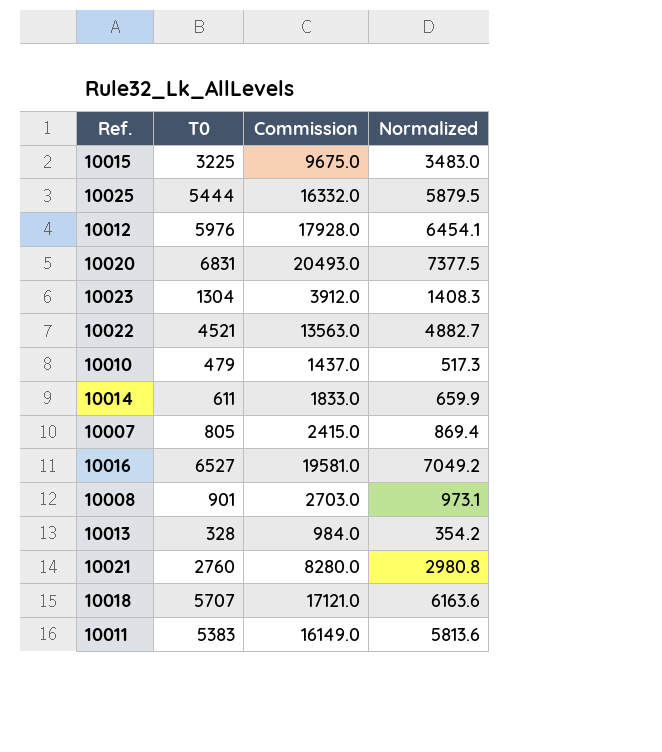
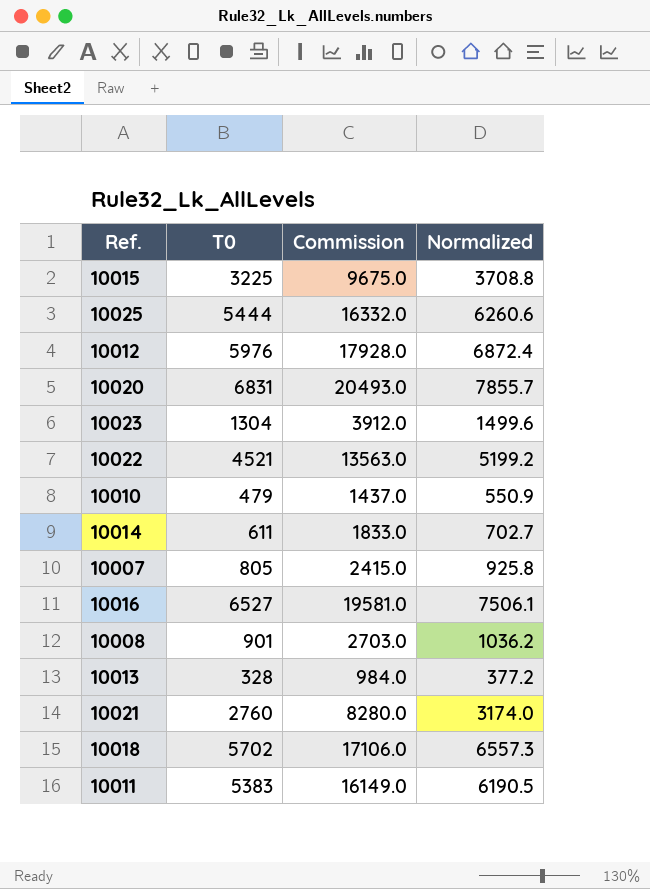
column Normalized | formula: [T0] * 1.08 -> [T0] * 1.15
10018 | T0: 5707 -> 5702
10018 | Commission: 17121.0 -> 17106.0

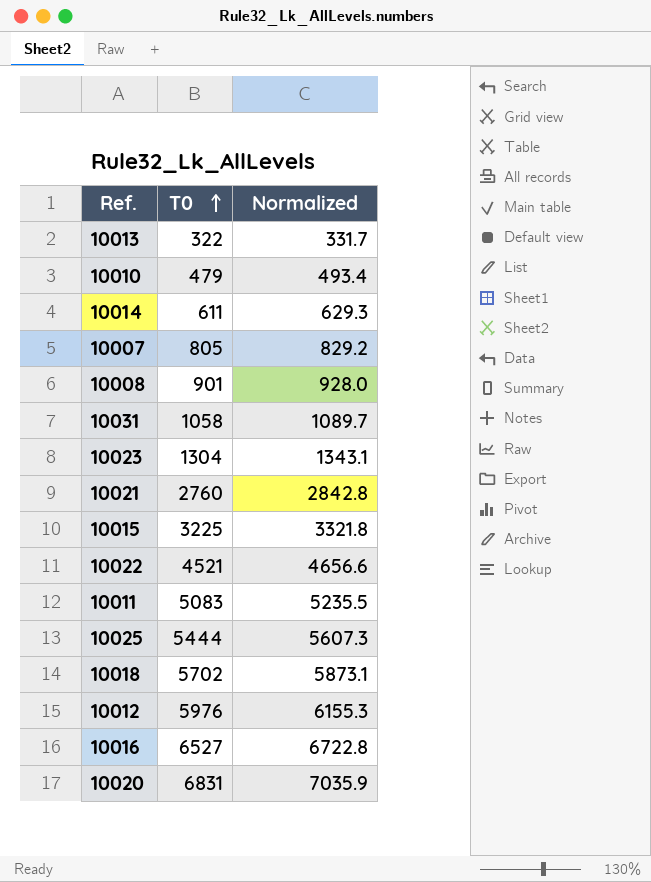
row order: none -> T0 ascending
column Commission | formula: [T0] * 3 -> none
column Normalized | formula: [T0] * 1.15 -> [T0] * 1.03
10013 | T0: 328 -> 322
row 10031: none -> 1058 | 1089.7
10011 | T0: 5383 -> 5083

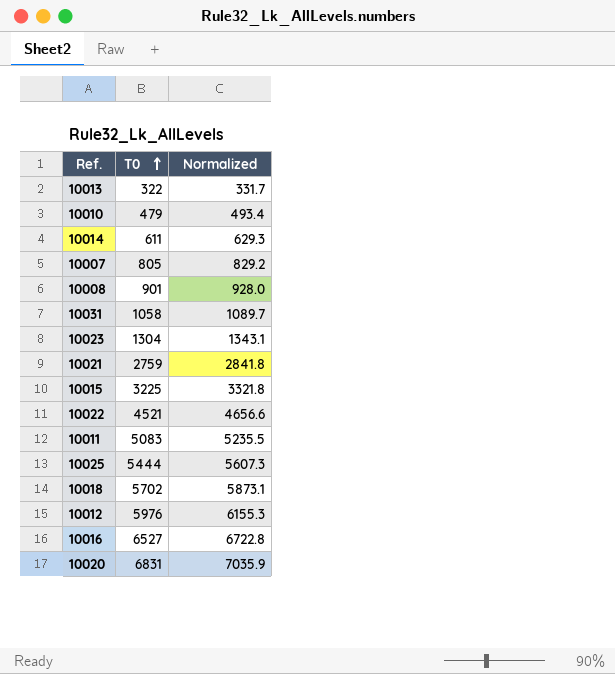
10021 | T0: 2760 -> 2759
10021 | Normalized: 2842.8 -> 2841.8

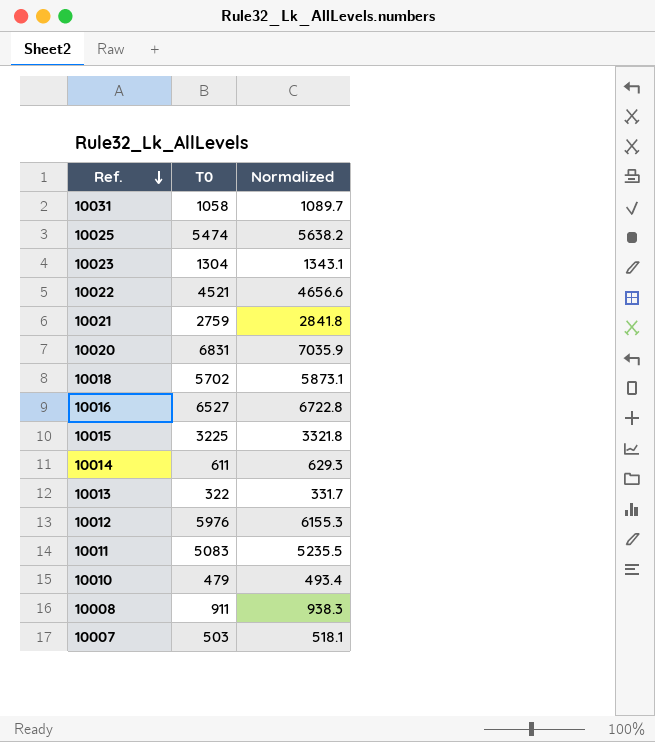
row order: T0 ascending -> Ref. descending
10025 | T0: 5444 -> 5474
10025 | Normalized: 5607.3 -> 5638.2
10008 | T0: 901 -> 911
10008 | Normalized: 928.0 -> 938.3
10007 | T0: 805 -> 503
10007 | Normalized: 829.2 -> 518.1

